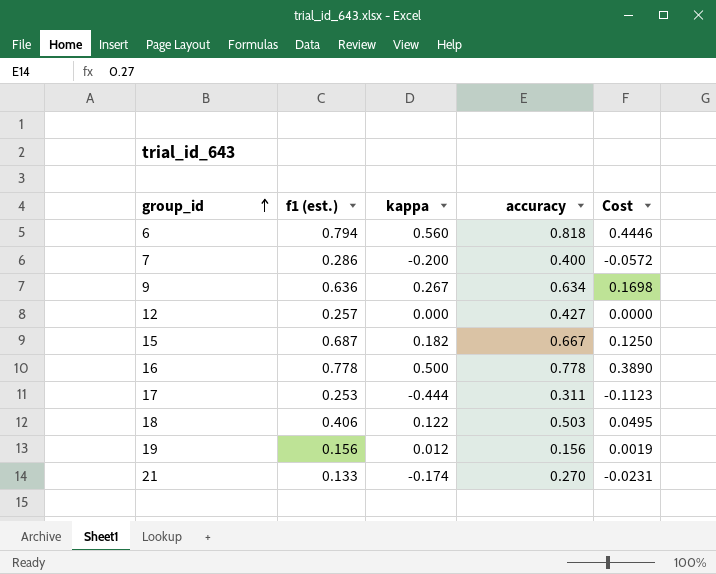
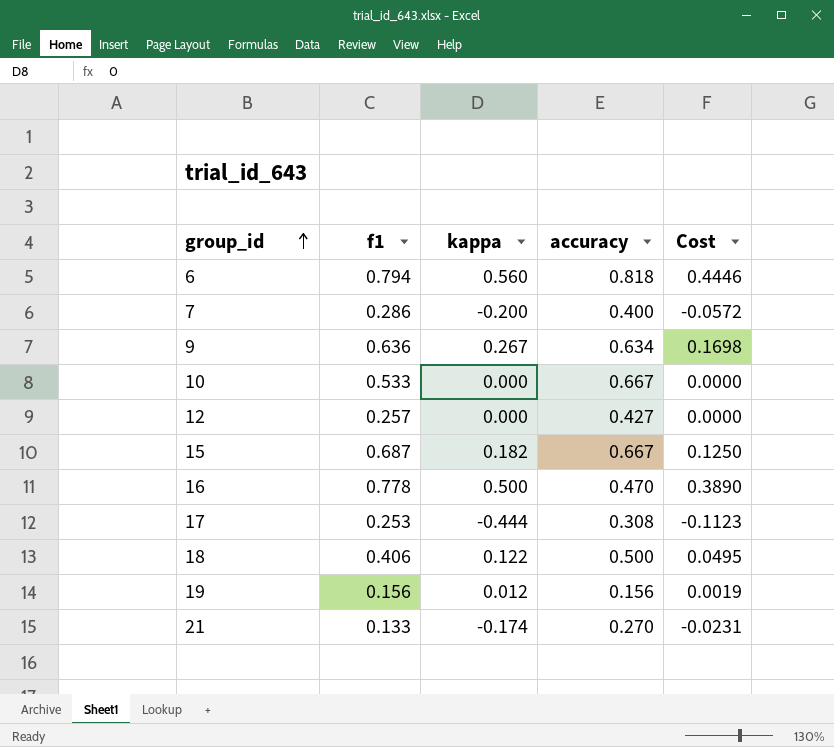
column name: f1 (est.) -> f1
row 10: none -> 0.533 | 0.000 | 0.667 | 0.0000
16 | accuracy: 0.778 -> 0.470
17 | accuracy: 0.311 -> 0.308
18 | accuracy: 0.503 -> 0.500

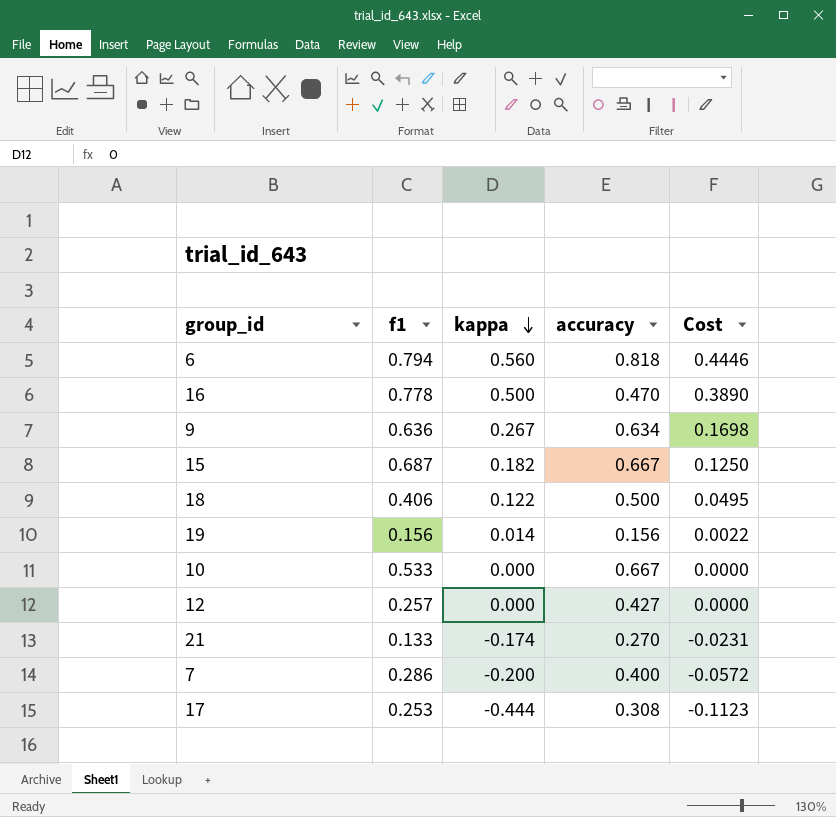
row order: group_id ascending -> kappa descending
19 | kappa: 0.012 -> 0.014
19 | Cost: 0.0019 -> 0.0022

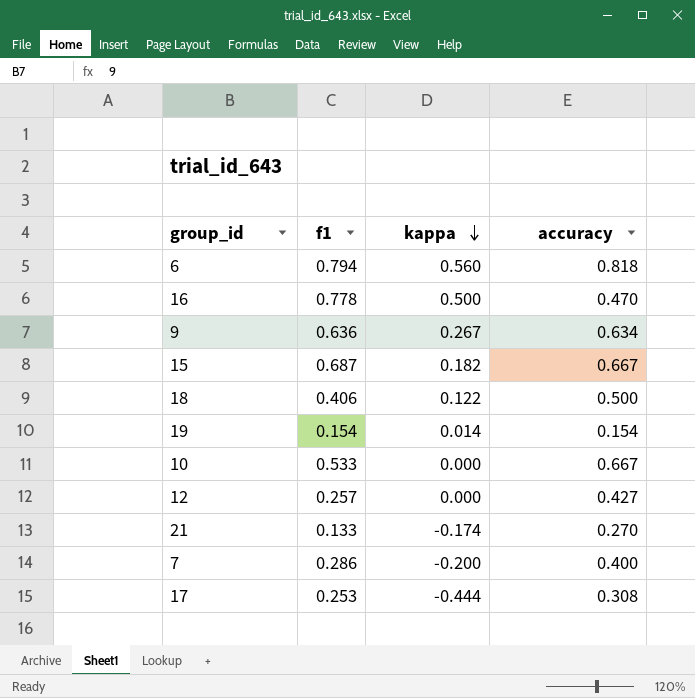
column Cost | formula: [f1] * [kappa] -> none
19 | f1: 0.156 -> 0.154
19 | accuracy: 0.156 -> 0.154

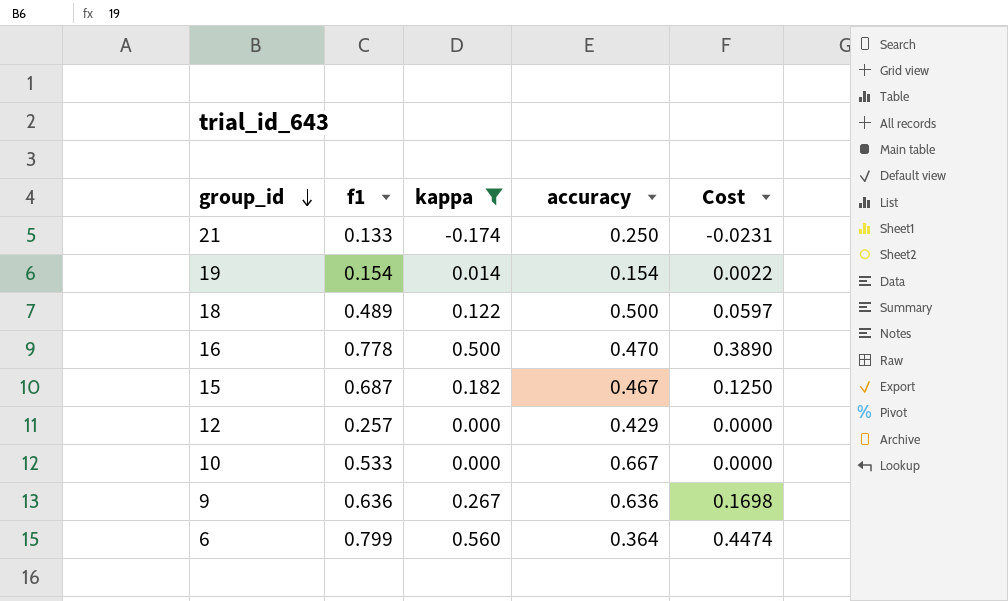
filter: none -> kappa >= -0.174
row order: kappa descending -> group_id descending
column Cost | formula: none -> [f1] * [kappa]
21 | accuracy: 0.270 -> 0.250
18 | f1: 0.406 -> 0.489
15 | accuracy: 0.667 -> 0.467
12 | accuracy: 0.427 -> 0.429
9 | accuracy: 0.634 -> 0.636
6 | f1: 0.794 -> 0.799
6 | accuracy: 0.818 -> 0.364

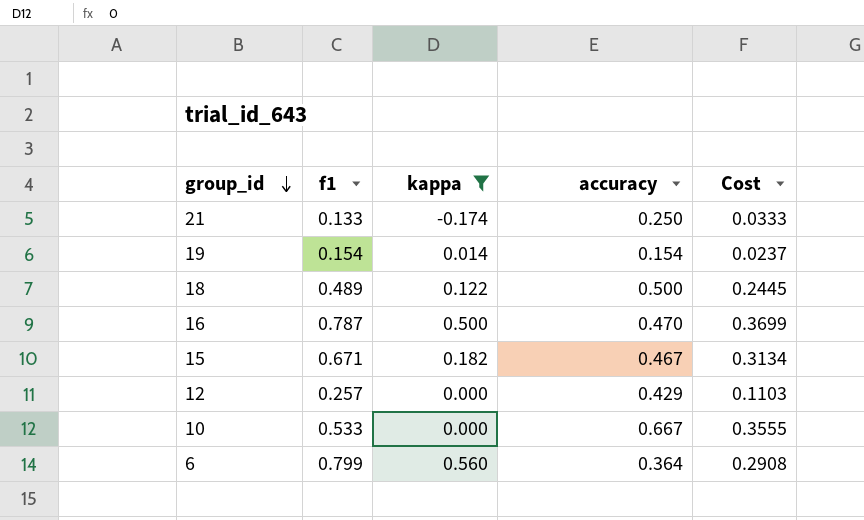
column Cost | formula: [f1] * [kappa] -> [f1] * [accuracy]
row 9: 0.636 | 0.267 | 0.636 | 0.1698 -> none
16 | f1: 0.778 -> 0.787
15 | f1: 0.687 -> 0.671

